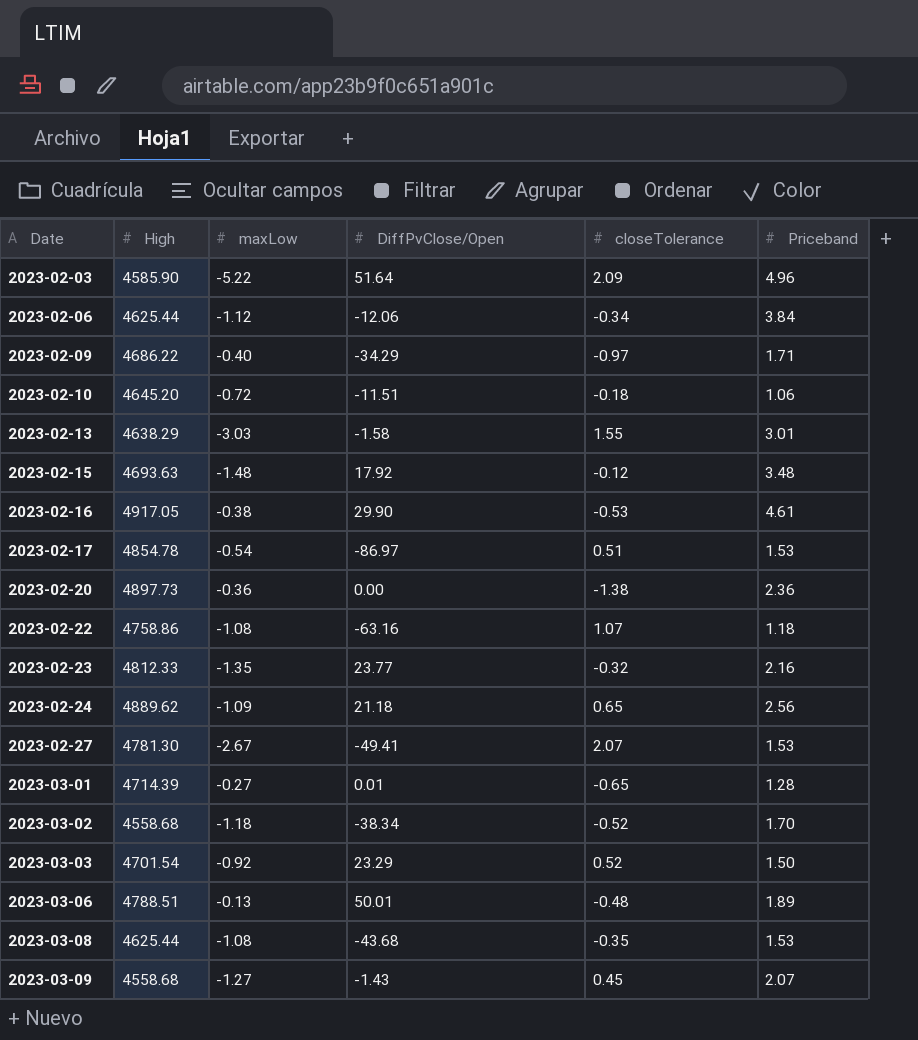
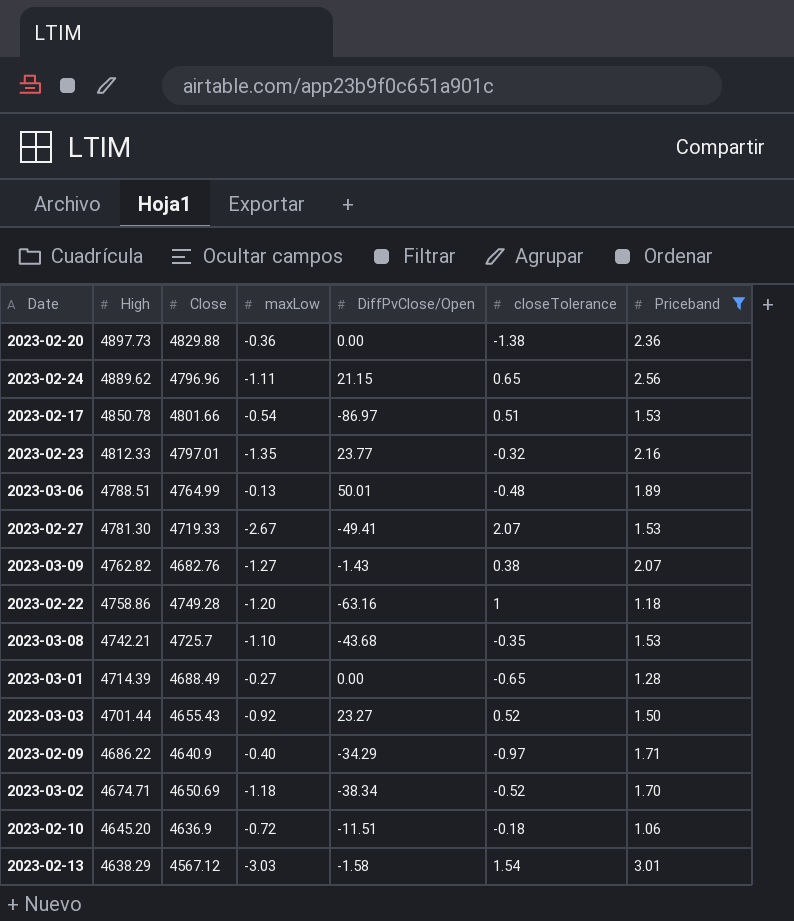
filter: none -> Priceband <= 3.01
row order: Date ascending -> High descending
column Close | position: none -> 3
2023-02-24 | maxLow: -1.09 -> -1.11
2023-02-24 | DiffPvClose/Open: 21.18 -> 21.15
2023-02-17 | High: 4854.78 -> 4850.78
2023-03-09 | High: 4558.68 -> 4762.82
2023-03-09 | closeTolerance: 0.45 -> 0.38
2023-02-22 | maxLow: -1.08 -> -1.20
2023-02-22 | closeTolerance: 1.07 -> 1
2023-03-08 | High: 4625.44 -> 4742.21
2023-03-08 | maxLow: -1.08 -> -1.10
2023-03-01 | DiffPvClose/Open: 0.01 -> 0.00
2023-03-03 | High: 4701.54 -> 4701.44
2023-03-03 | DiffPvClose/Open: 23.29 -> 23.27
2023-03-02 | High: 4558.68 -> 4674.71
2023-02-13 | closeTolerance: 1.55 -> 1.54

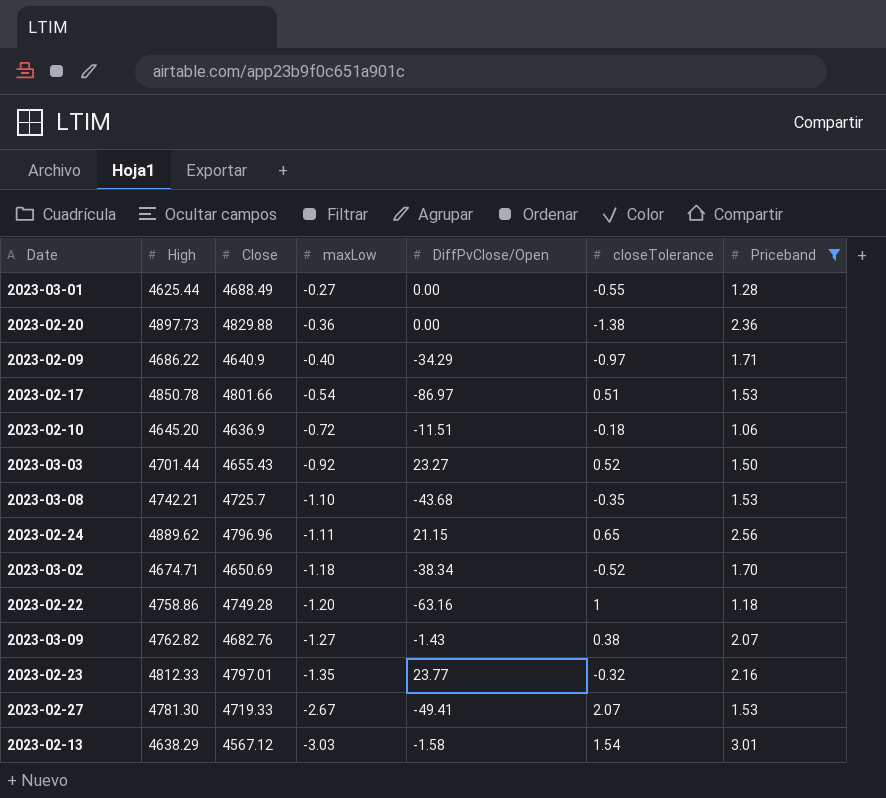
row order: High descending -> maxLow descending
row 2023-03-06: 4788.51 | 4764.99 | -0.13 | 50.01 | -0.48 | 1.89 -> none
2023-03-01 | High: 4714.39 -> 4625.44
2023-03-01 | closeTolerance: -0.65 -> -0.55

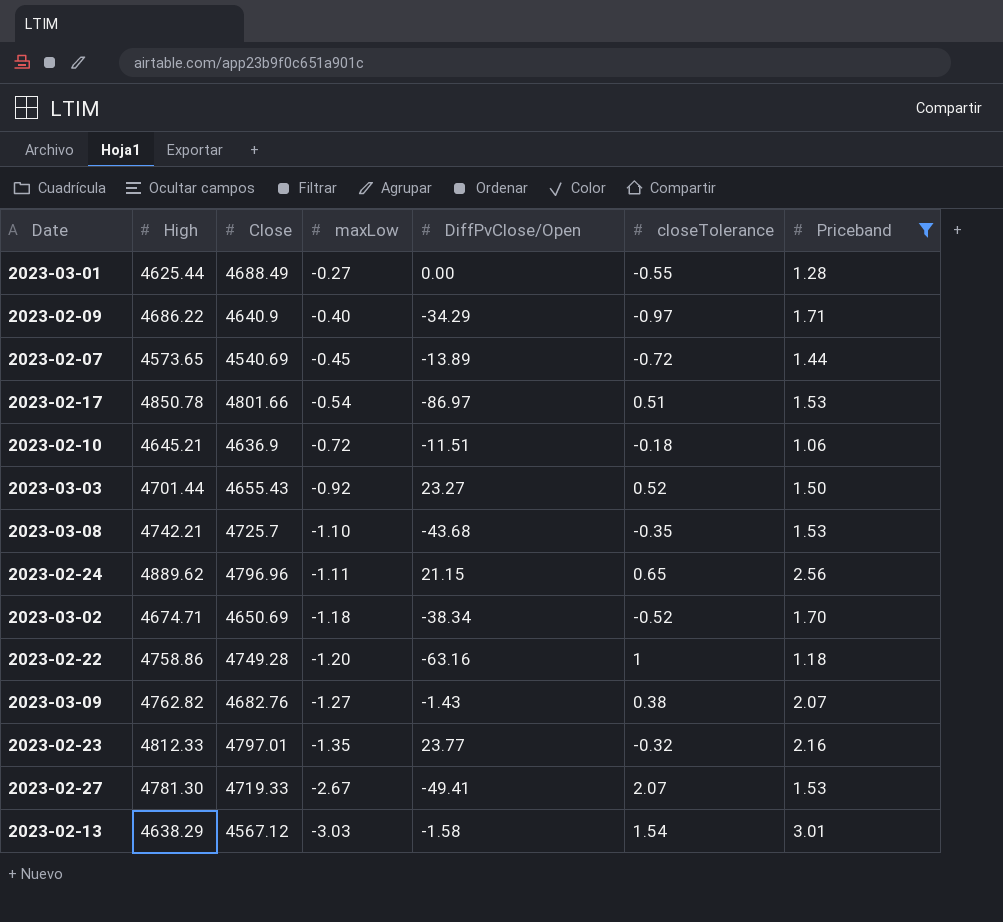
row 2023-02-20: 4897.73 | 4829.88 | -0.36 | 0.00 | -1.38 | 2.36 -> none
row 2023-02-07: none -> 4573.65 | 4540.69 | -0.45 | -13.89 | -0.72 | 1.44
2023-02-10 | High: 4645.20 -> 4645.21

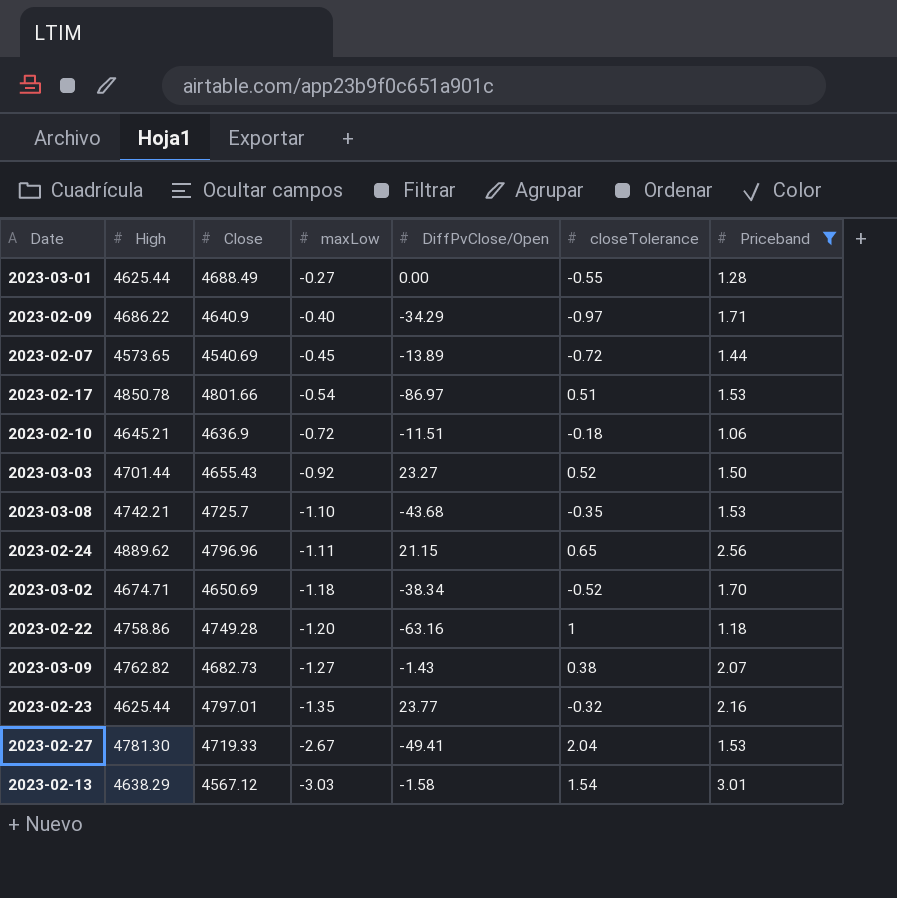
2023-03-09 | Close: 4682.76 -> 4682.73
2023-02-23 | High: 4812.33 -> 4625.44
2023-02-27 | closeTolerance: 2.07 -> 2.04

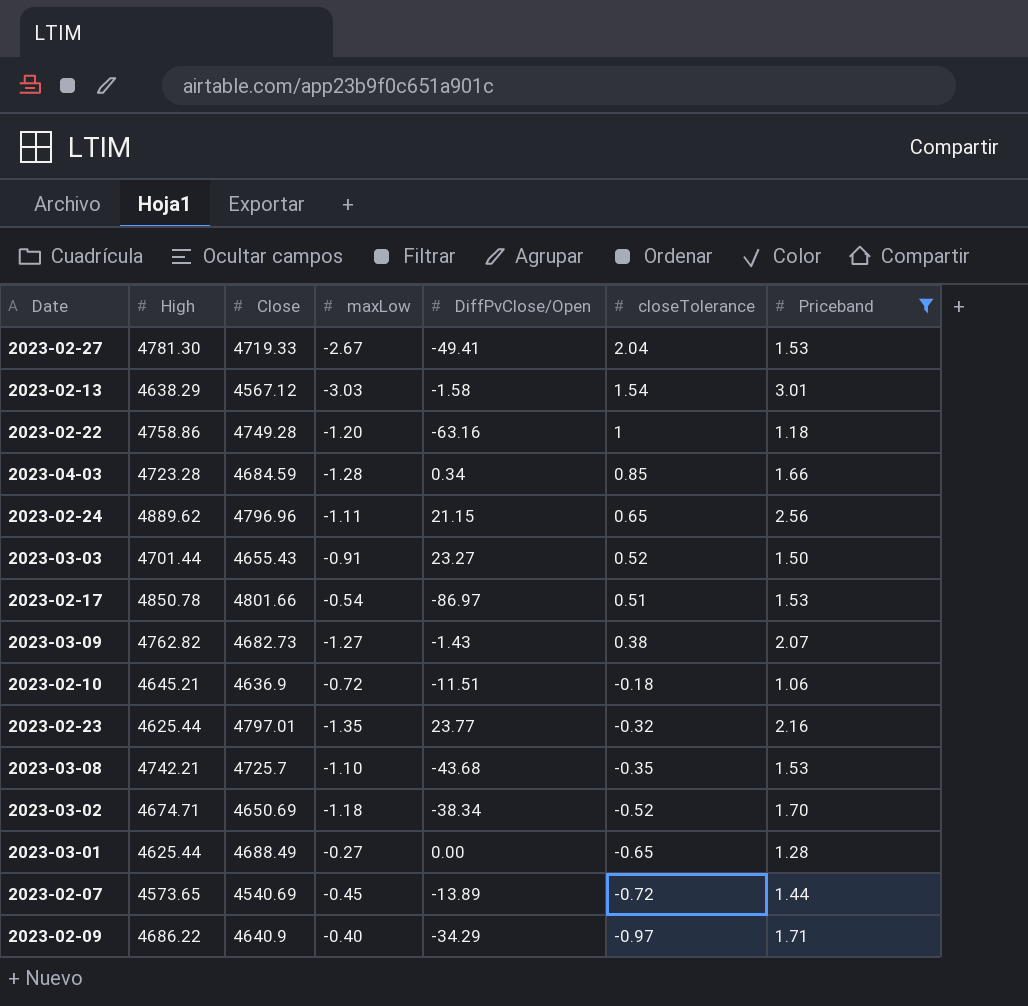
row order: maxLow descending -> closeTolerance descending
row 2023-04-03: none -> 4723.28 | 4684.59 | -1.28 | 0.34 | 0.85 | 1.66
2023-03-03 | maxLow: -0.92 -> -0.91
2023-03-01 | closeTolerance: -0.55 -> -0.65

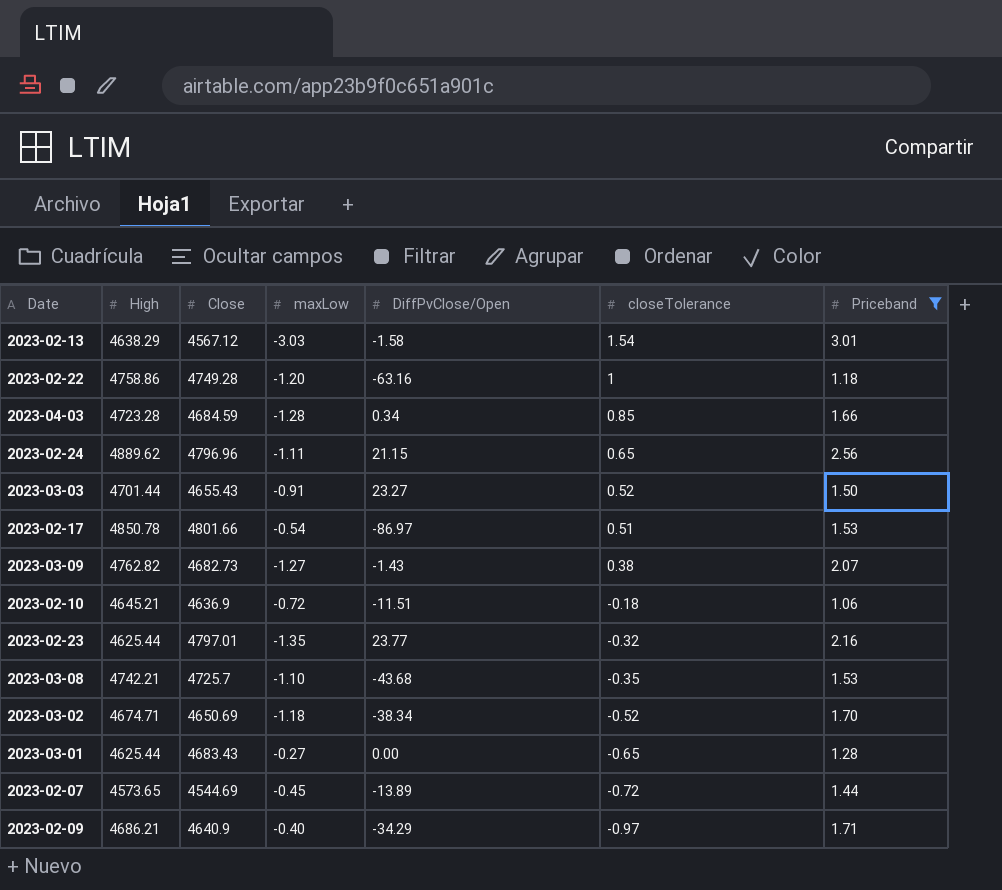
row 2023-02-27: 4781.30 | 4719.33 | -2.67 | -49.41 | 2.04 | 1.53 -> none
2023-03-01 | Close: 4688.49 -> 4683.43
2023-02-07 | Close: 4540.69 -> 4544.69
2023-02-09 | High: 4686.22 -> 4686.21

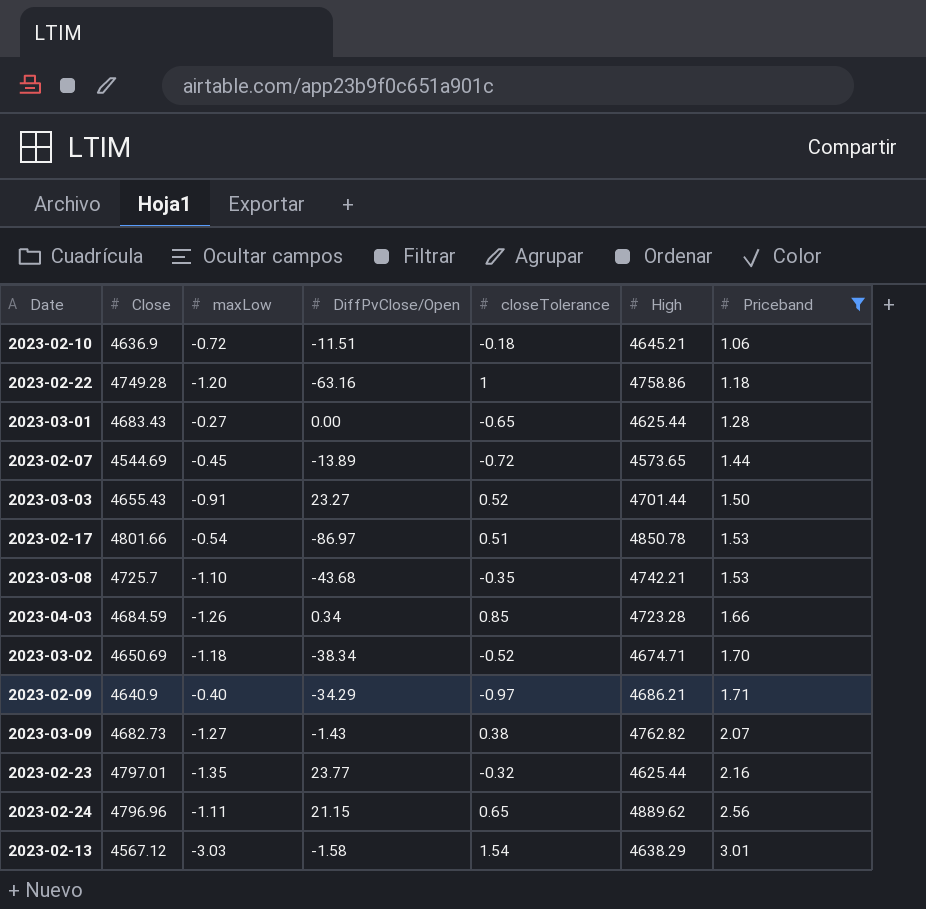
row order: closeTolerance descending -> Priceband ascending
column High | position: 2 -> 6
2023-04-03 | maxLow: -1.28 -> -1.26

